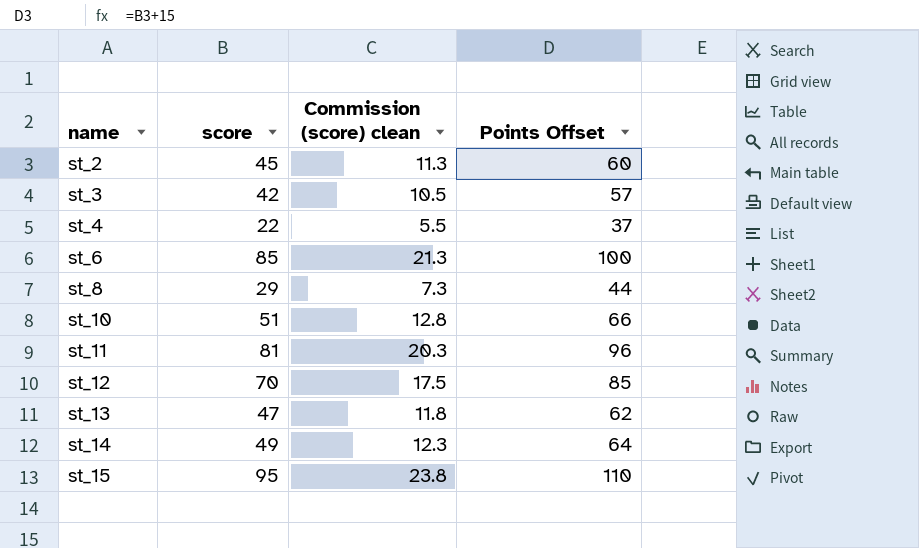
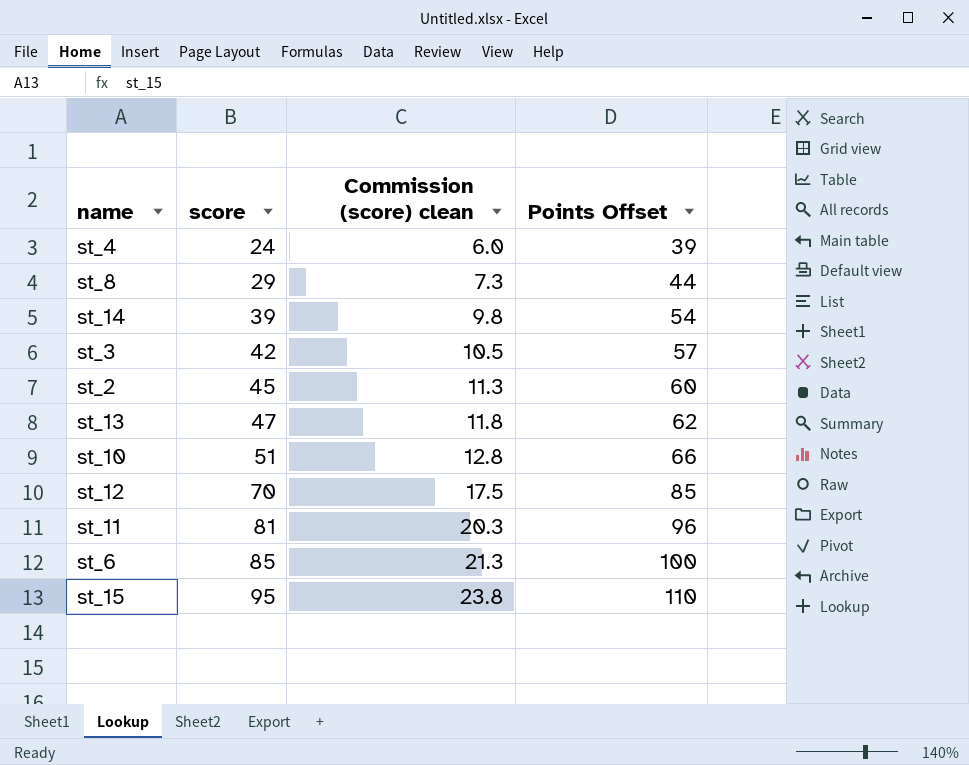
row order: name ascending -> score ascending
st_4 | score: 22 -> 24
st_4 | Commission (score) clean: 5.5 -> 6.0
st_4 | Points Offset: 37 -> 39
st_14 | score: 49 -> 39
st_14 | Commission (score) clean: 12.3 -> 9.8
st_14 | Points Offset: 64 -> 54

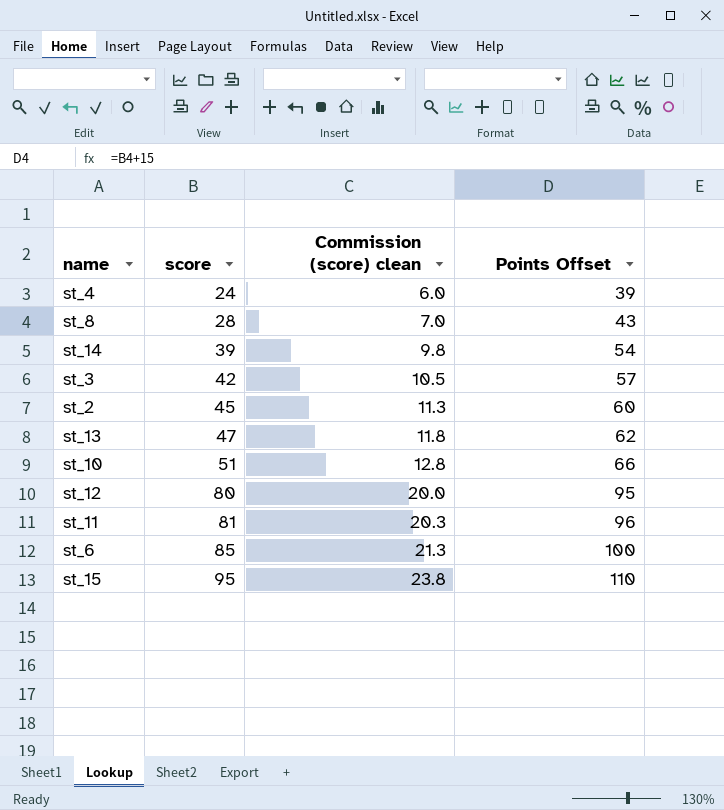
st_8 | score: 29 -> 28
st_8 | Commission (score) clean: 7.3 -> 7.0
st_8 | Points Offset: 44 -> 43
st_12 | score: 70 -> 80
st_12 | Commission (score) clean: 17.5 -> 20.0
st_12 | Points Offset: 85 -> 95

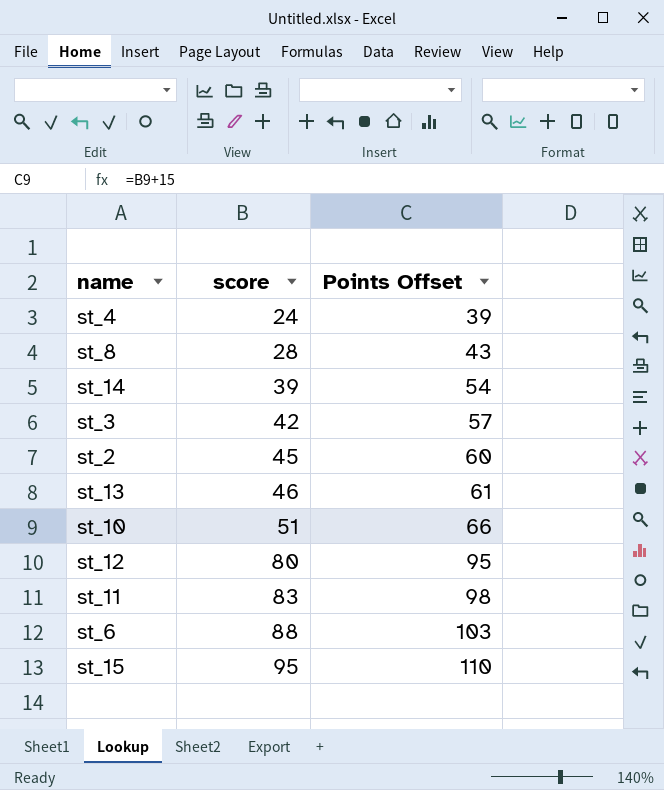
column Commission (score) clean | formula: [score] * 0.25 -> none
st_13 | score: 47 -> 46
st_13 | Points Offset: 62 -> 61
st_11 | score: 81 -> 83
st_11 | Points Offset: 96 -> 98
st_6 | score: 85 -> 88
st_6 | Points Offset: 100 -> 103

